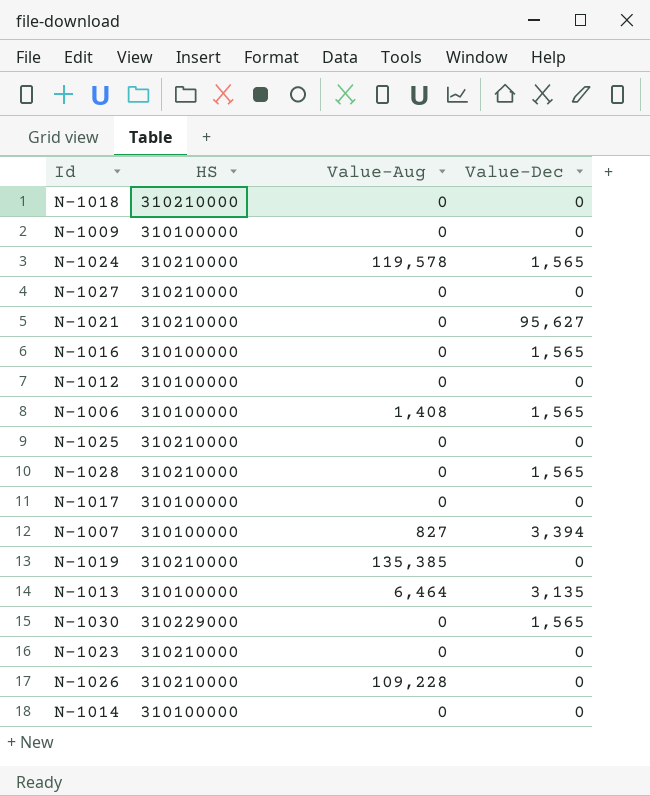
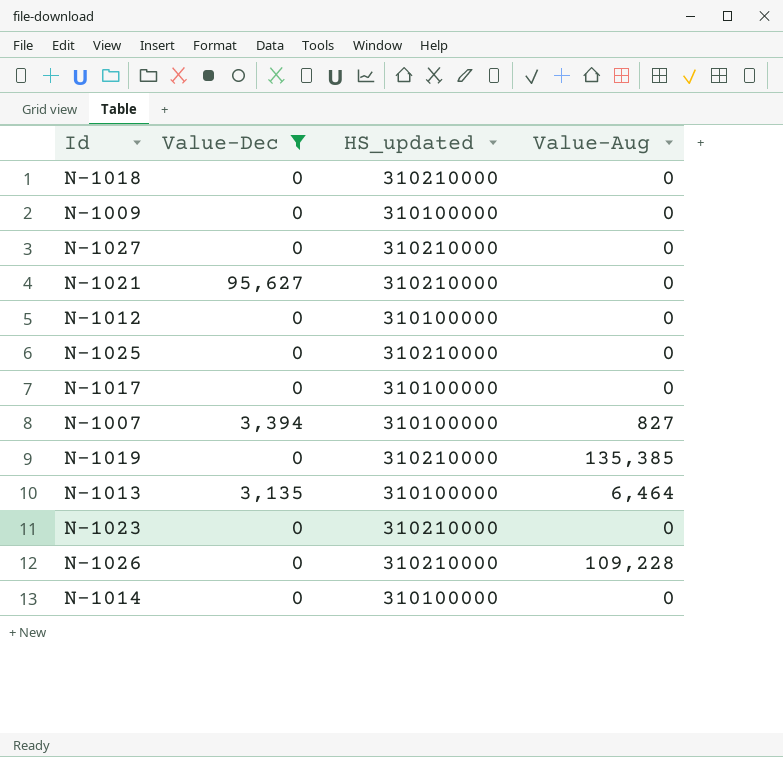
filter: none -> Value-Dec != 1,565
column Value-Dec | position: 4 -> 2
column name: HS -> HS_updated

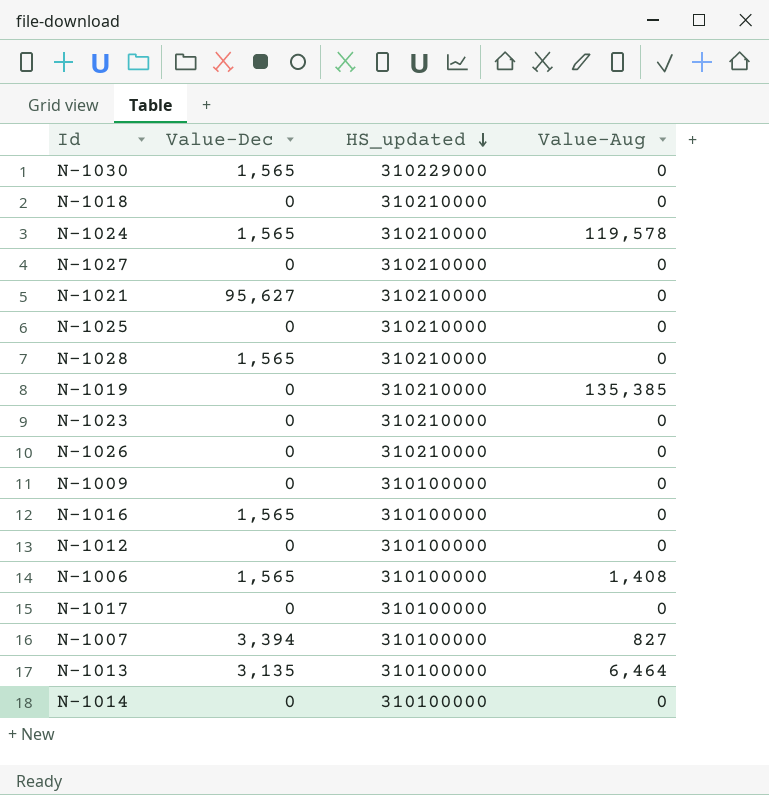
filter: Value-Dec != 1,565 -> none
row order: none -> HS_updated descending
N-1026 | Value-Aug: 109,228 -> 0

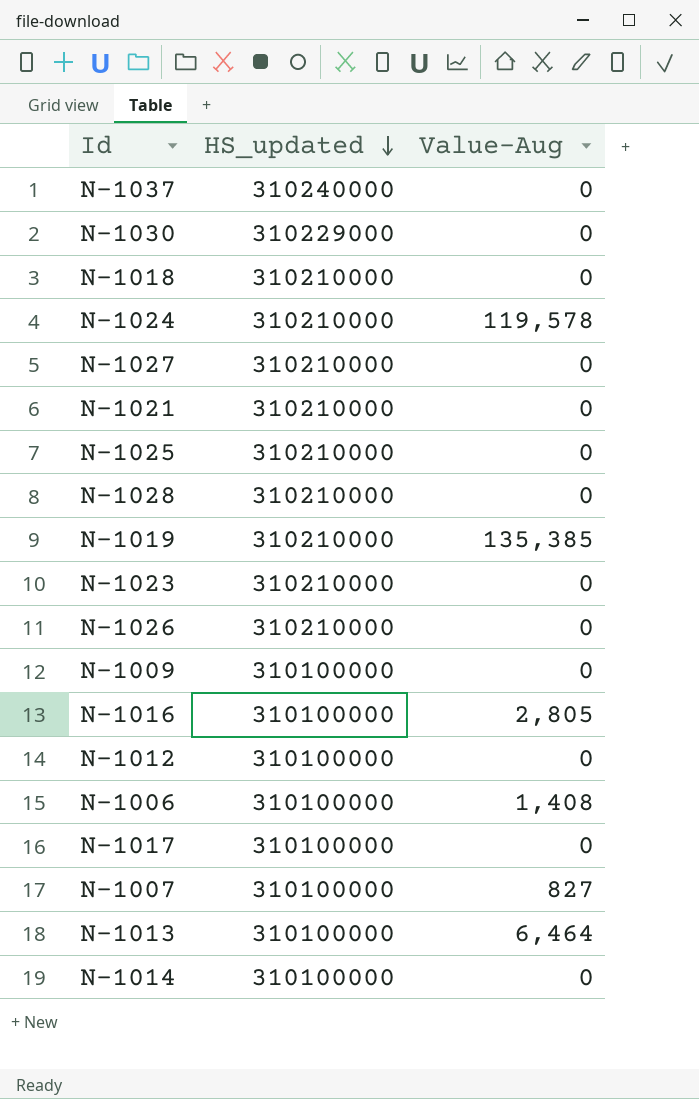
column Value-Dec | position: 2 -> none
row N-1037: none -> 310240000 | 0
N-1016 | Value-Aug: 0 -> 2,805

